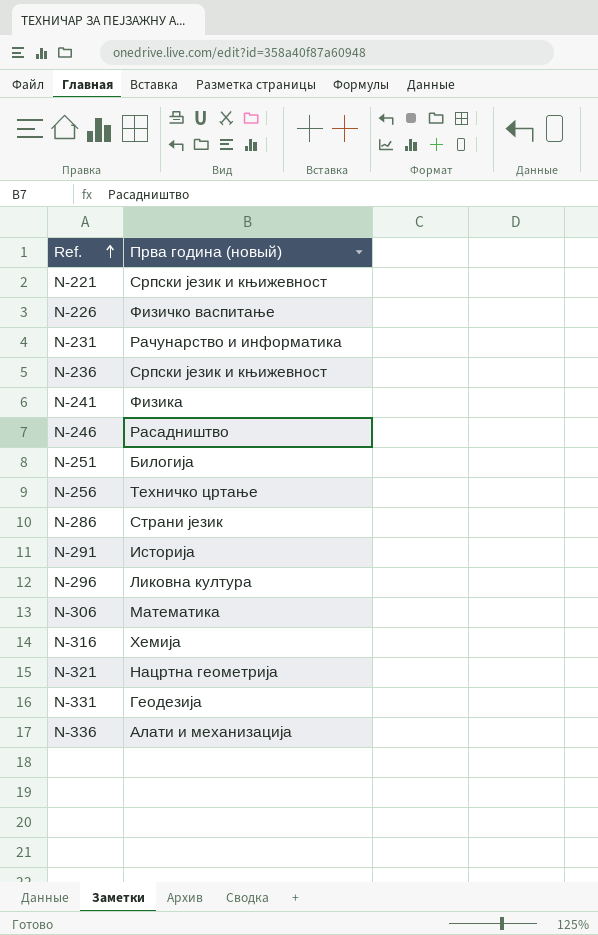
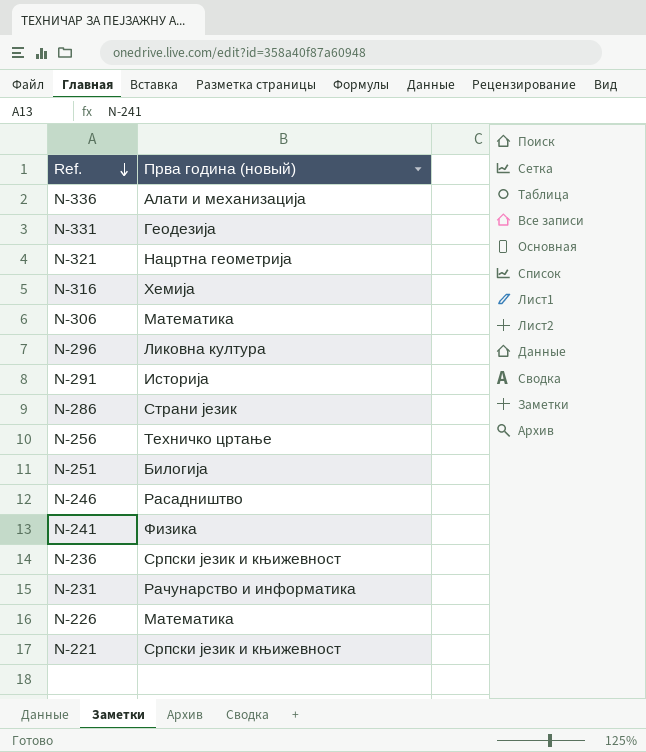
row order: Ref. ascending -> Ref. descending
N-226 | Прва година (новый): Физичко васпитање -> Математика

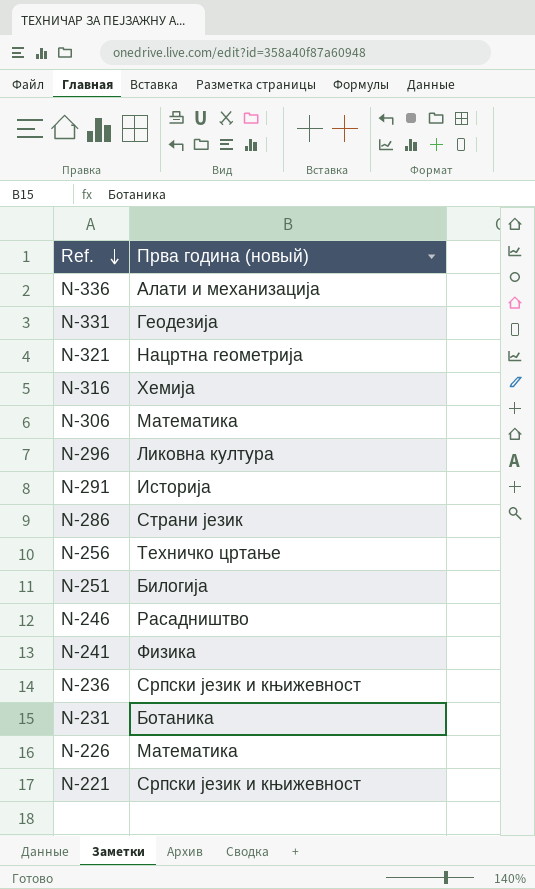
N-231 | Прва година (новый): Рачунарство и информатика -> Ботаника

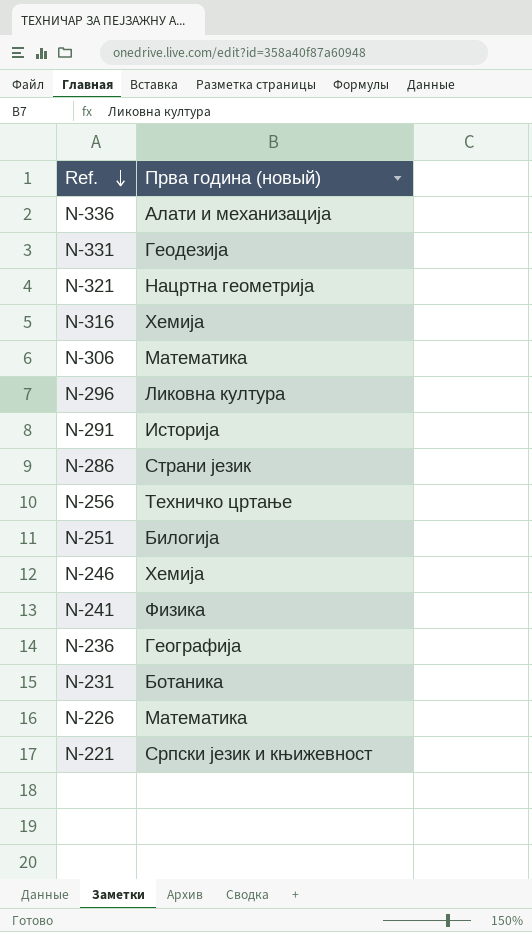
N-246 | Прва година (новый): Расадништво -> Хемија
N-236 | Прва година (новый): Српски језик и књижевност -> Географија

